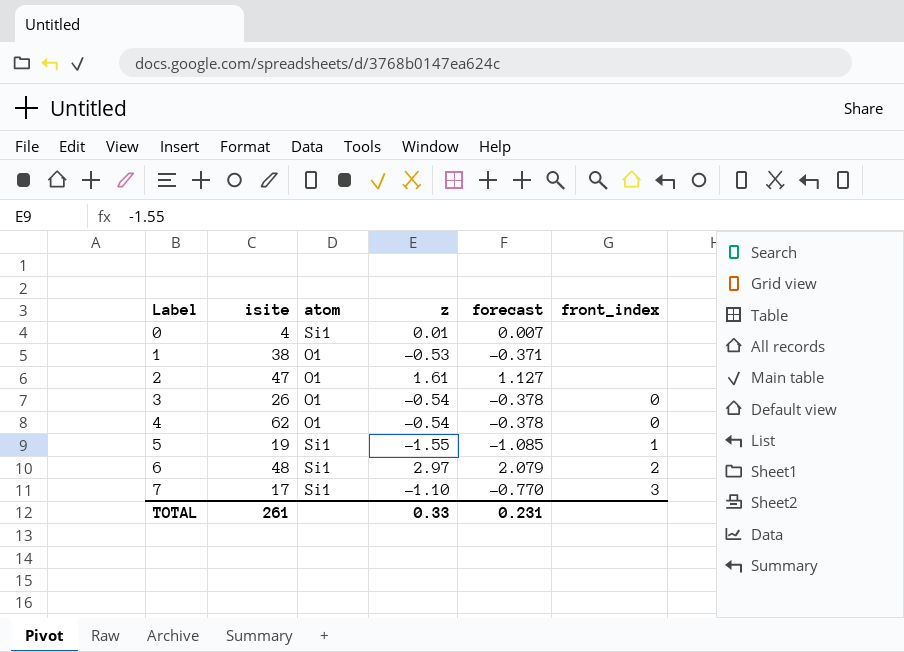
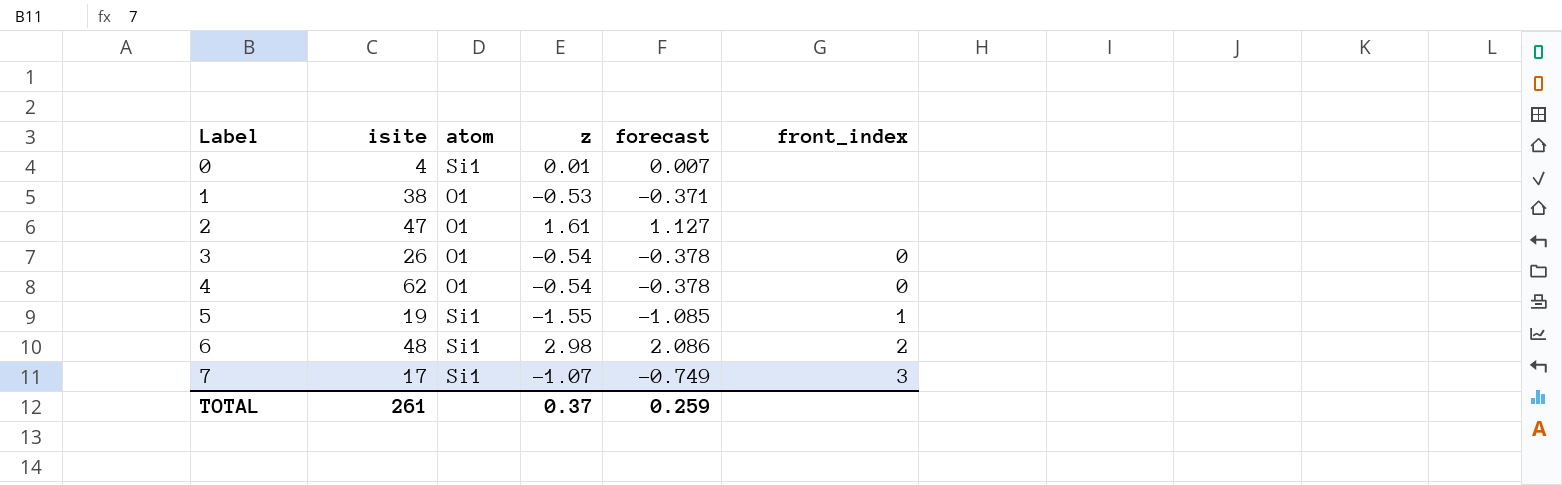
6 | z: 2.97 -> 2.98
6 | forecast: 2.079 -> 2.086
7 | z: -1.10 -> -1.07
7 | forecast: -0.770 -> -0.749
TOTAL | z: 0.33 -> 0.37
TOTAL | forecast: 0.231 -> 0.259

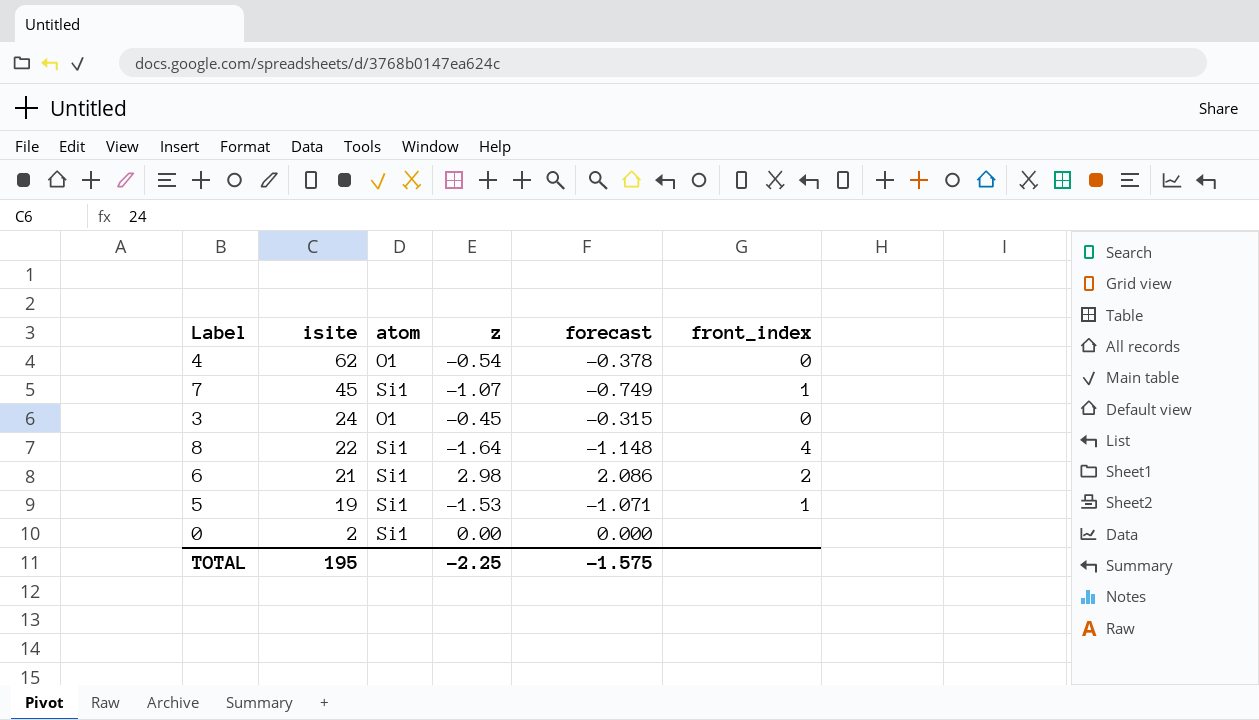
row order: Label ascending -> isite descending
row 1: 38 | O1 | -0.53 | -0.371 | none -> none
row 2: 47 | O1 | 1.61 | 1.127 | none -> none
7 | isite: 17 -> 45
7 | front_index: 3 -> 1
3 | isite: 26 -> 24
3 | z: -0.54 -> -0.45
3 | forecast: -0.378 -> -0.315
row 8: none -> 22 | Si1 | -1.64 | -1.148 | 4
6 | isite: 48 -> 21
5 | z: -1.55 -> -1.53
5 | forecast: -1.085 -> -1.071
0 | isite: 4 -> 2
0 | z: 0.01 -> 0.00
0 | forecast: 0.007 -> 0.000
TOTAL | isite: 261 -> 195
TOTAL | z: 0.37 -> -2.25
TOTAL | forecast: 0.259 -> -1.575

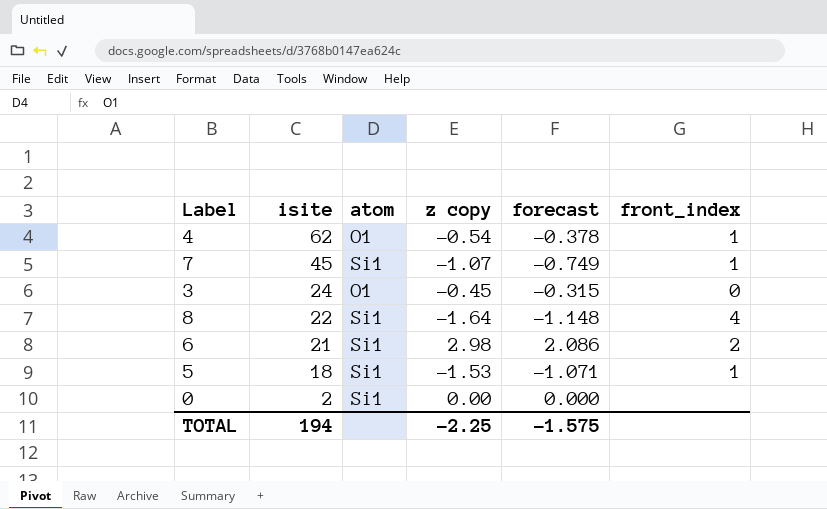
column name: z -> z copy
4 | front_index: 0 -> 1
5 | isite: 19 -> 18
TOTAL | isite: 195 -> 194

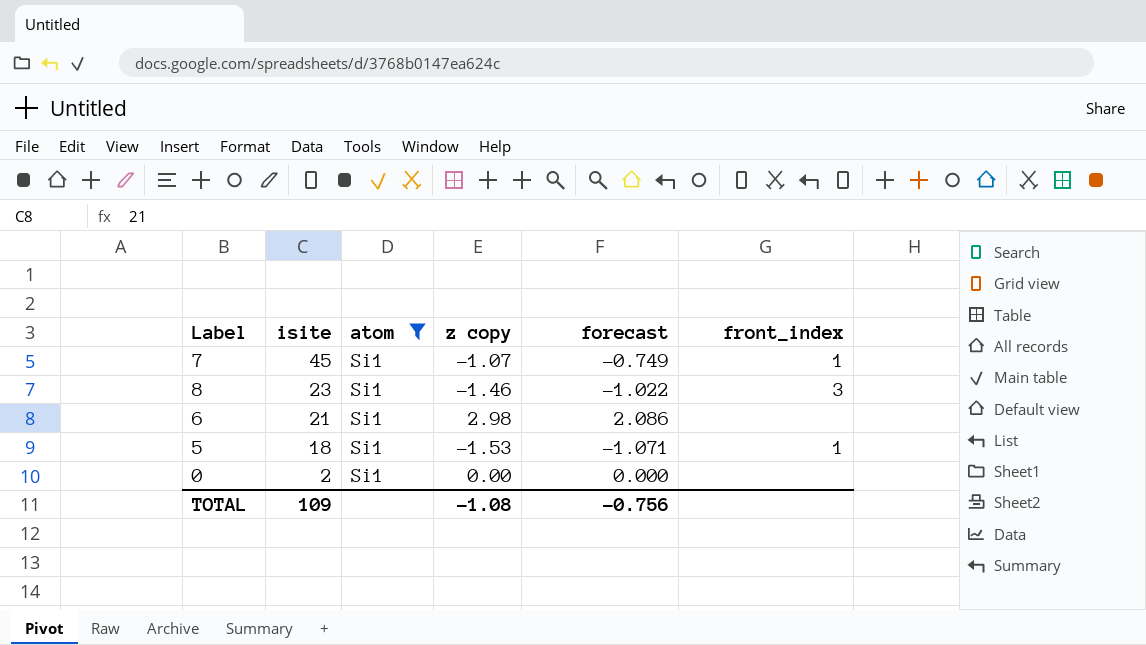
filter: none -> atom = Si1
8 | isite: 22 -> 23
8 | z copy: -1.64 -> -1.46
8 | forecast: -1.148 -> -1.022
8 | front_index: 4 -> 3
6 | front_index: 2 -> none
TOTAL | isite: 194 -> 109
TOTAL | z copy: -2.25 -> -1.08
TOTAL | forecast: -1.575 -> -0.756

